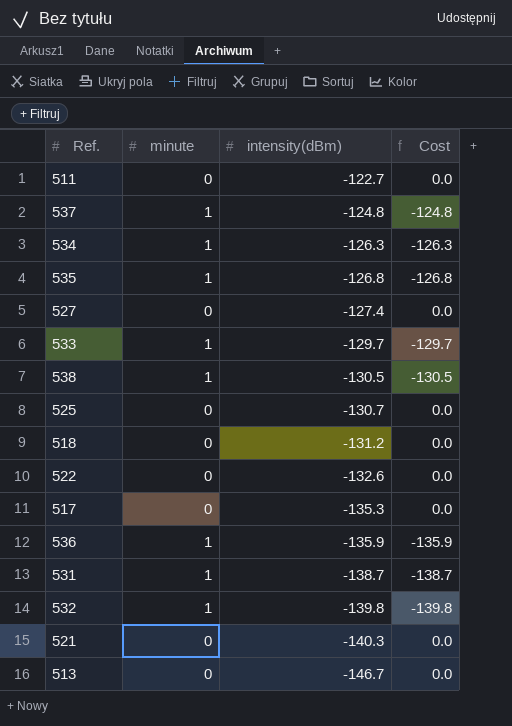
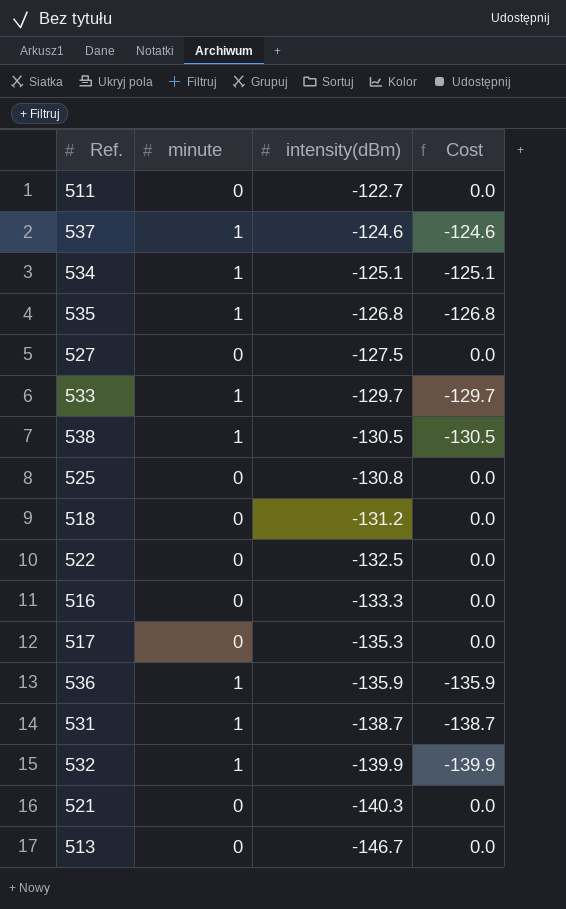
537 | intensity(dBm): -124.8 -> -124.6
537 | Cost: -124.8 -> -124.6
534 | intensity(dBm): -126.3 -> -125.1
534 | Cost: -126.3 -> -125.1
527 | intensity(dBm): -127.4 -> -127.5
525 | intensity(dBm): -130.7 -> -130.8
522 | intensity(dBm): -132.6 -> -132.5
row 516: none -> 0 | -133.3 | 0.0
532 | intensity(dBm): -139.8 -> -139.9
532 | Cost: -139.8 -> -139.9

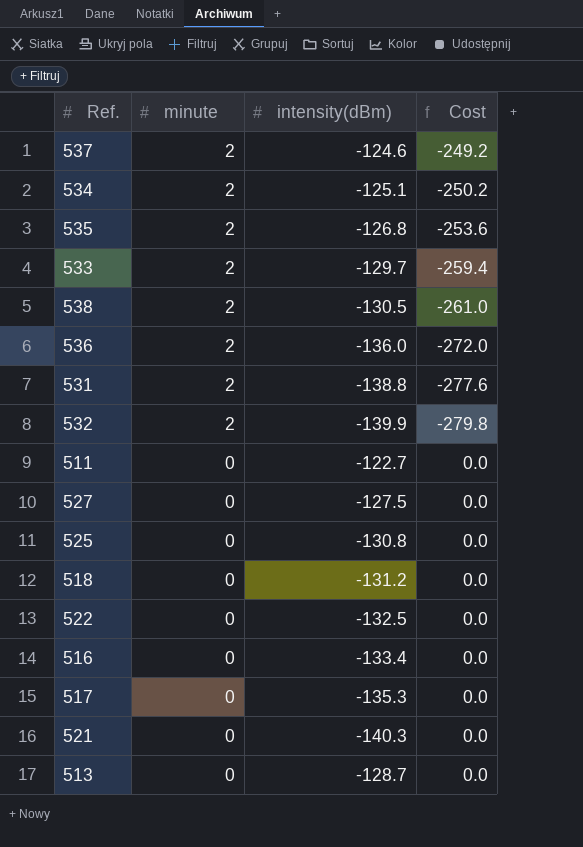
row order: intensity(dBm) descending -> minute descending
537 | minute: 1 -> 2
537 | Cost: -124.6 -> -249.2
534 | minute: 1 -> 2
534 | Cost: -125.1 -> -250.2
535 | minute: 1 -> 2
535 | Cost: -126.8 -> -253.6
533 | minute: 1 -> 2
533 | Cost: -129.7 -> -259.4
538 | minute: 1 -> 2
538 | Cost: -130.5 -> -261.0
536 | minute: 1 -> 2
536 | intensity(dBm): -135.9 -> -136.0
536 | Cost: -135.9 -> -272.0
531 | minute: 1 -> 2
531 | intensity(dBm): -138.7 -> -138.8
531 | Cost: -138.7 -> -277.6
532 | minute: 1 -> 2
532 | Cost: -139.9 -> -279.8
516 | intensity(dBm): -133.3 -> -133.4
513 | intensity(dBm): -146.7 -> -128.7

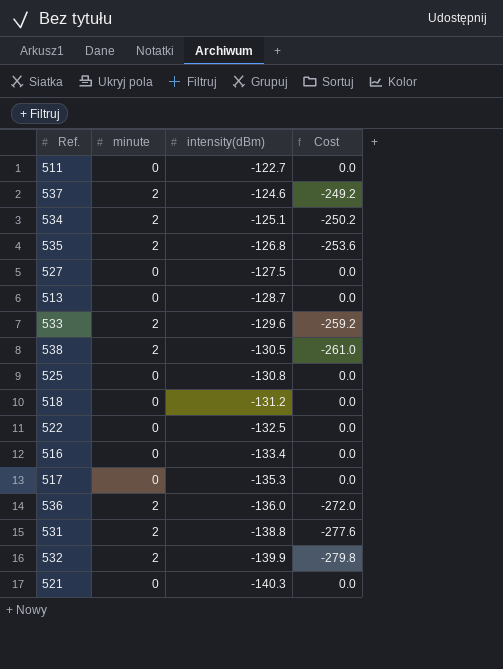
row order: minute descending -> intensity(dBm) descending
533 | intensity(dBm): -129.7 -> -129.6
533 | Cost: -259.4 -> -259.2

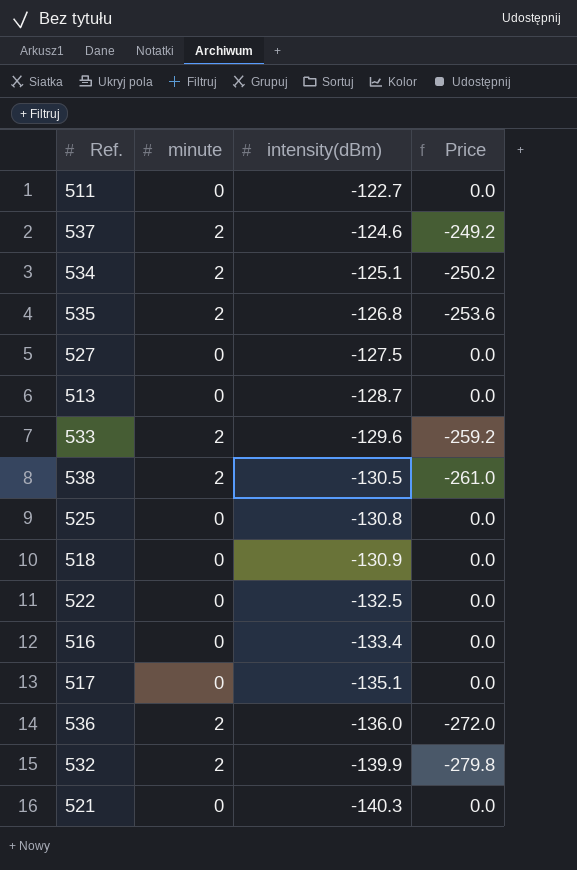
column name: Cost -> Price
row 531: 2 | -138.8 | -277.6 -> none
518 | intensity(dBm): -131.2 -> -130.9
517 | intensity(dBm): -135.3 -> -135.1

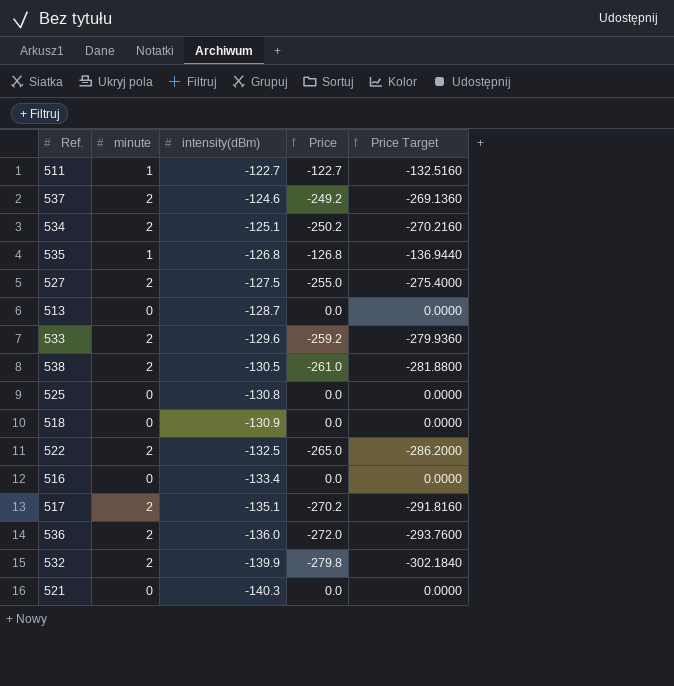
column Price Target | formula: none -> [Price] * 1.08
511 | minute: 0 -> 1
511 | Price: 0.0 -> -122.7
535 | minute: 2 -> 1
535 | Price: -253.6 -> -126.8
527 | minute: 0 -> 2
527 | Price: 0.0 -> -255.0
522 | minute: 0 -> 2
522 | Price: 0.0 -> -265.0
517 | minute: 0 -> 2
517 | Price: 0.0 -> -270.2

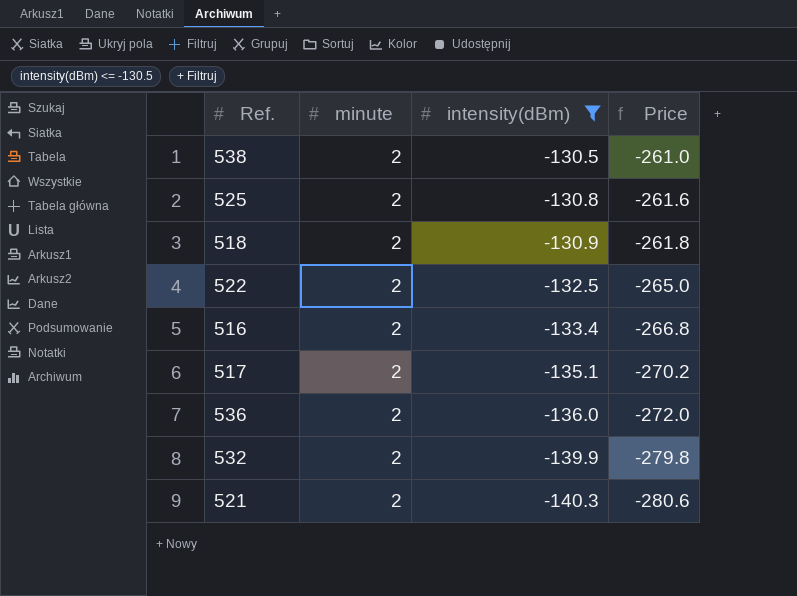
filter: none -> intensity(dBm) <= -130.5
column Price Target | formula: [Price] * 1.08 -> none
525 | minute: 0 -> 2
525 | Price: 0.0 -> -261.6
518 | minute: 0 -> 2
518 | Price: 0.0 -> -261.8
516 | minute: 0 -> 2
516 | Price: 0.0 -> -266.8
521 | minute: 0 -> 2
521 | Price: 0.0 -> -280.6

